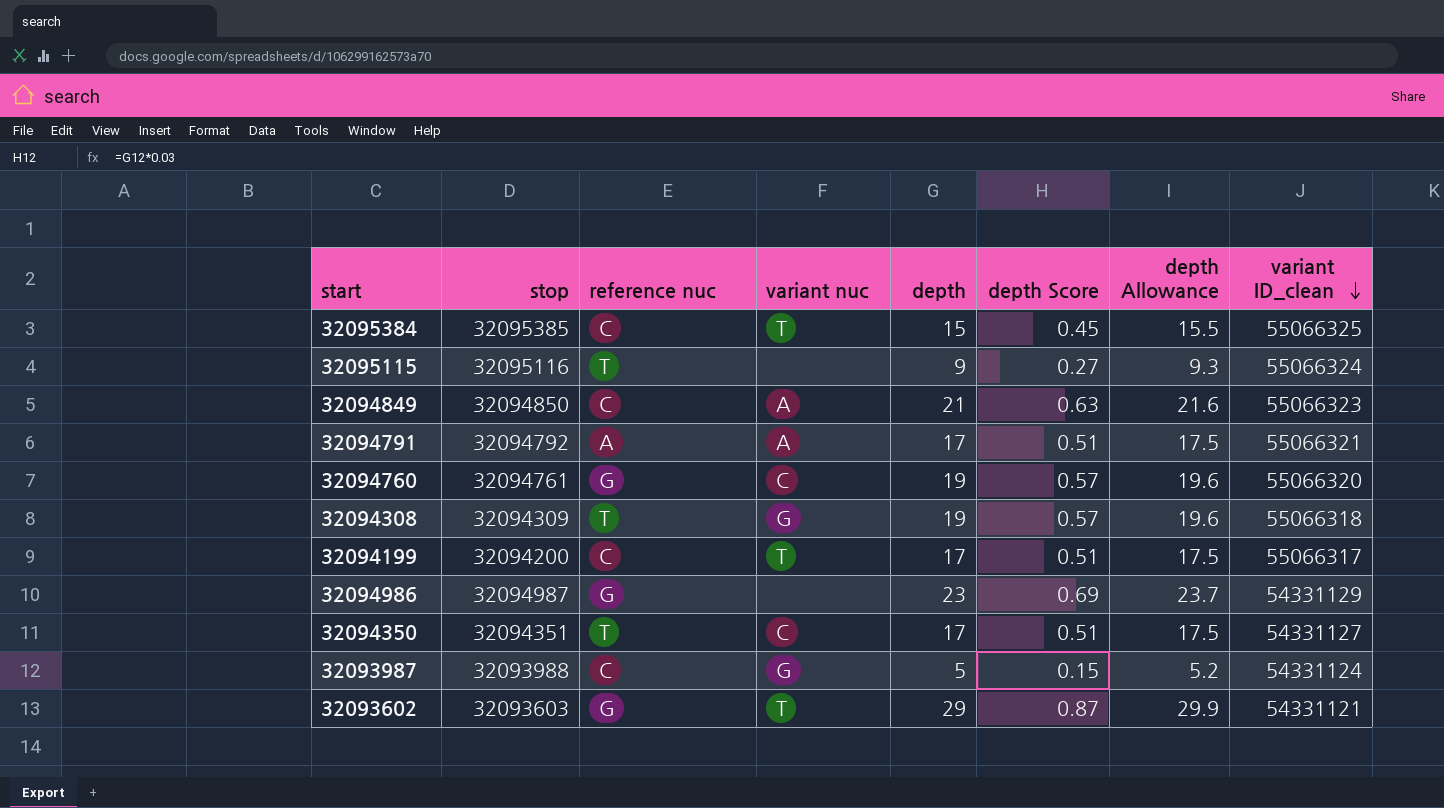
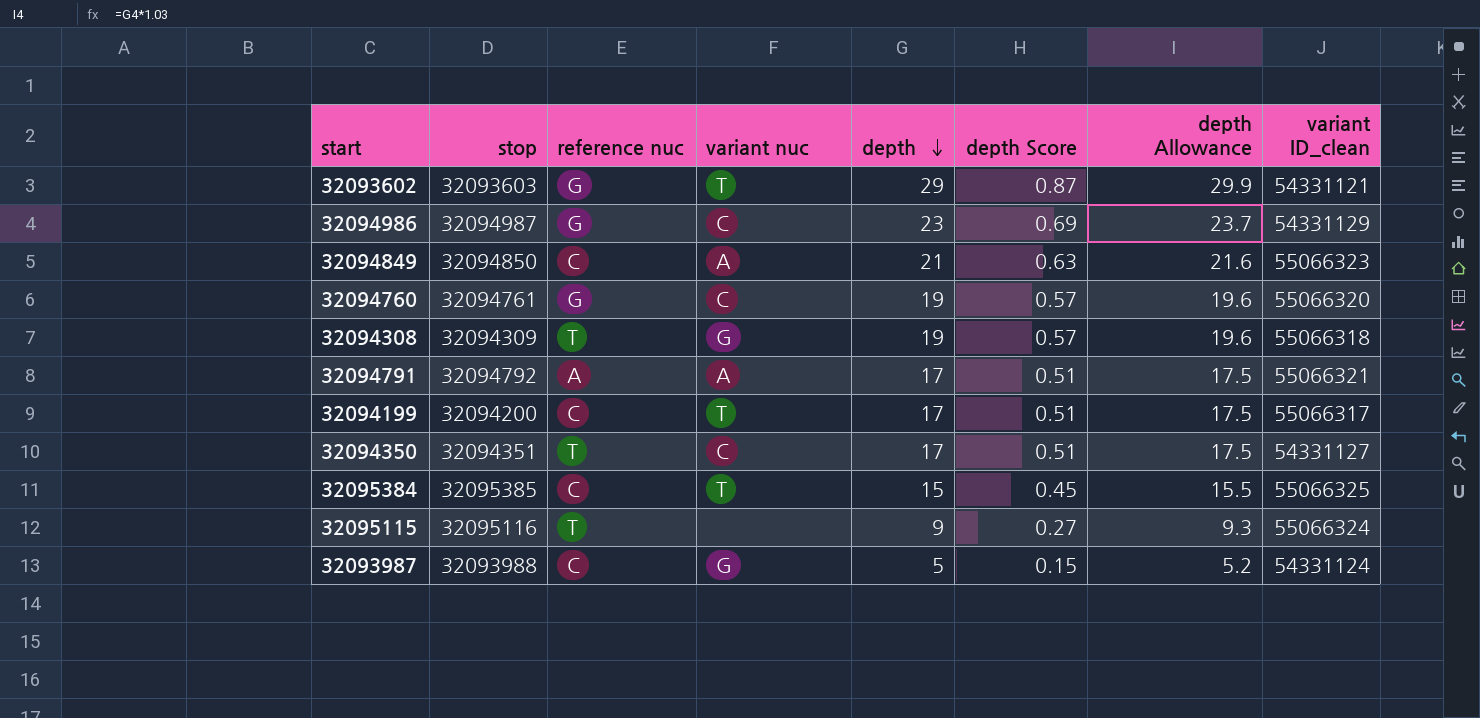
row order: variant ID_clean descending -> depth descending
32094986 | variant nuc: none -> C

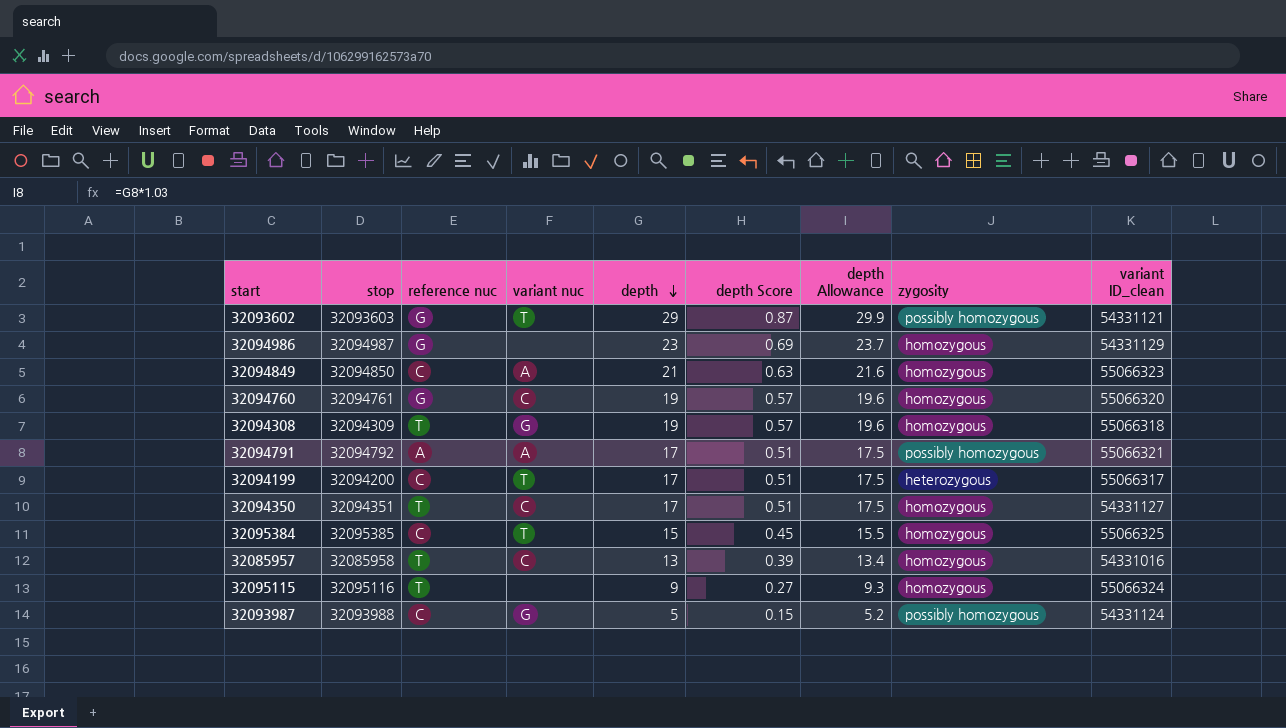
column zygosity | position: none -> 8
32094986 | variant nuc: C -> none
row 32085957: none -> 32085958 | T | C | 13 | 0.39 | 13.4 | homozygous | 54331016

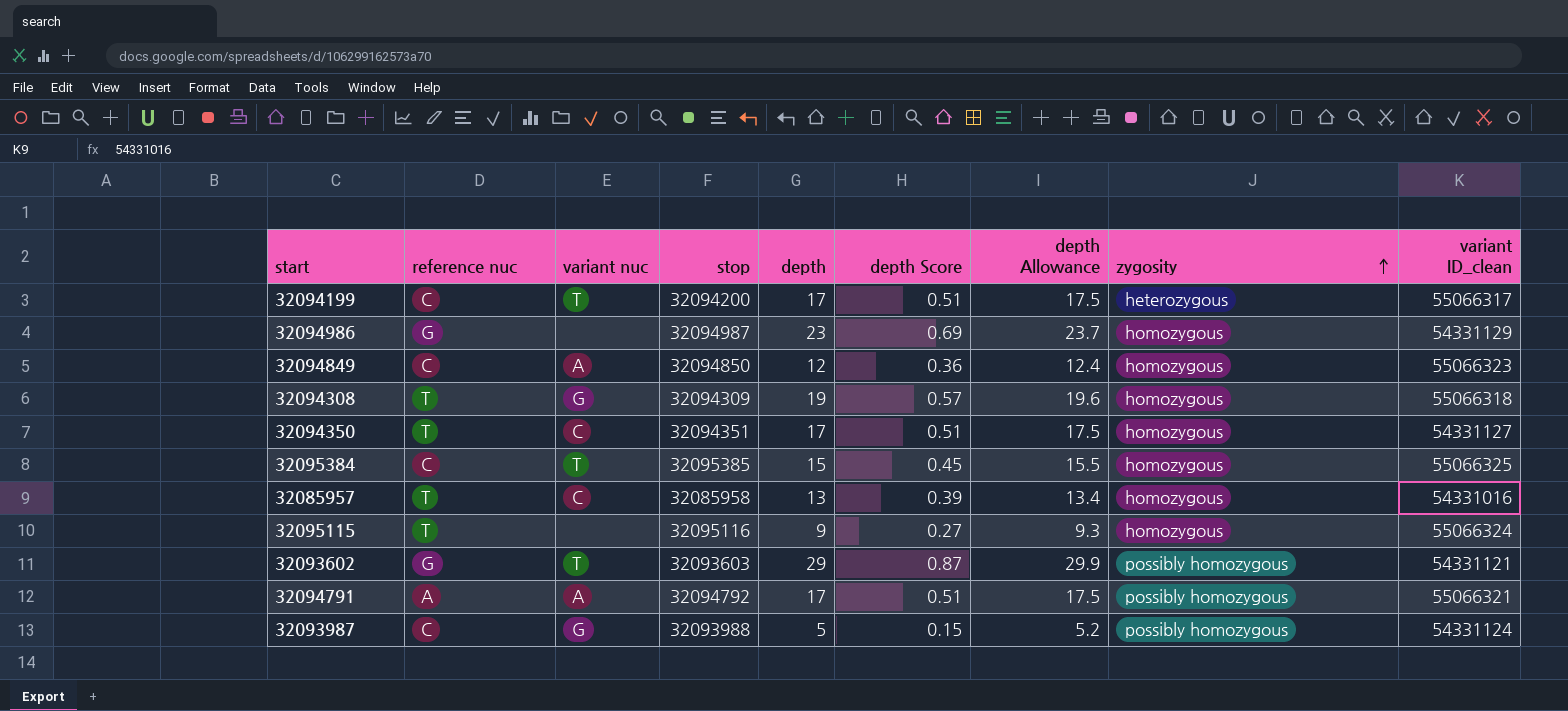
row order: depth descending -> zygosity ascending
column stop | position: 2 -> 4
row 32094760: 32094761 | G | C | 19 | 0.57 | 19.6 | homozygous | 55066320 -> none
32094849 | depth: 21 -> 12
32094849 | depth Score: 0.63 -> 0.36
32094849 | depth Allowance: 21.6 -> 12.4

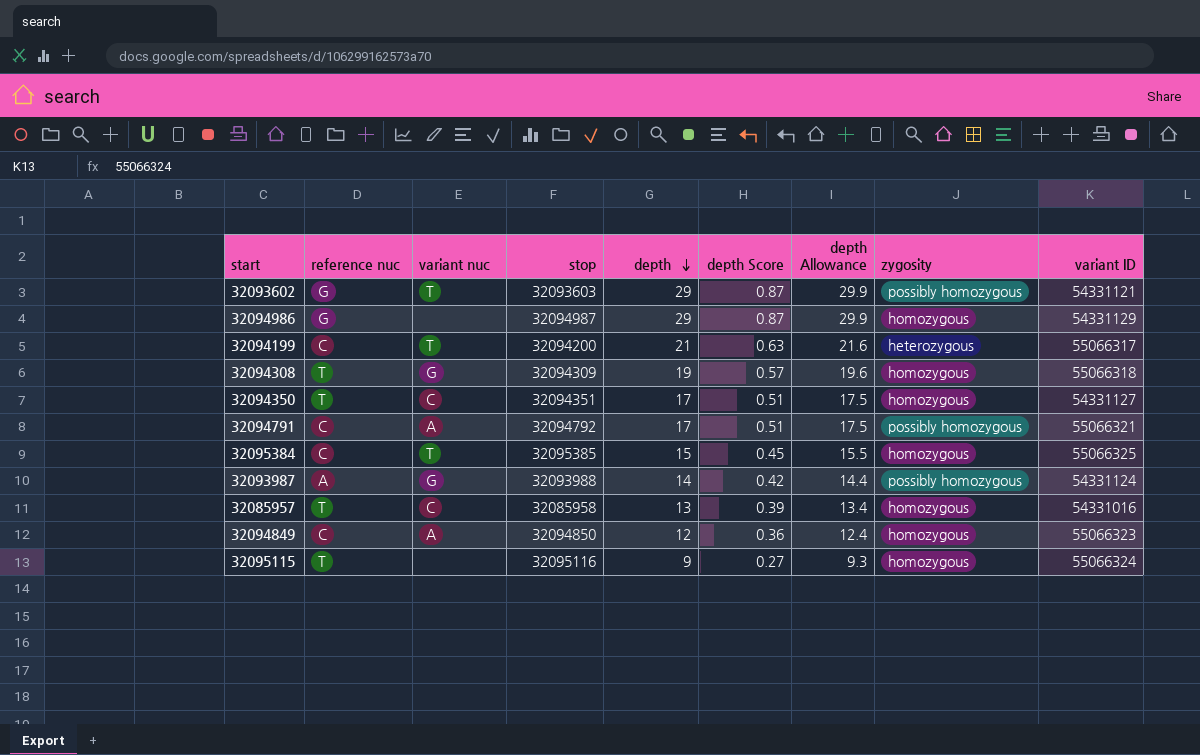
row order: zygosity ascending -> depth descending
column name: variant ID_clean -> variant ID
32094986 | depth: 23 -> 29
32094986 | depth Score: 0.69 -> 0.87
32094986 | depth Allowance: 23.7 -> 29.9
32094199 | depth: 17 -> 21
32094199 | depth Score: 0.51 -> 0.63
32094199 | depth Allowance: 17.5 -> 21.6
32094791 | reference nuc: A -> C
32093987 | reference nuc: C -> A
32093987 | depth: 5 -> 14
32093987 | depth Score: 0.15 -> 0.42
32093987 | depth Allowance: 5.2 -> 14.4

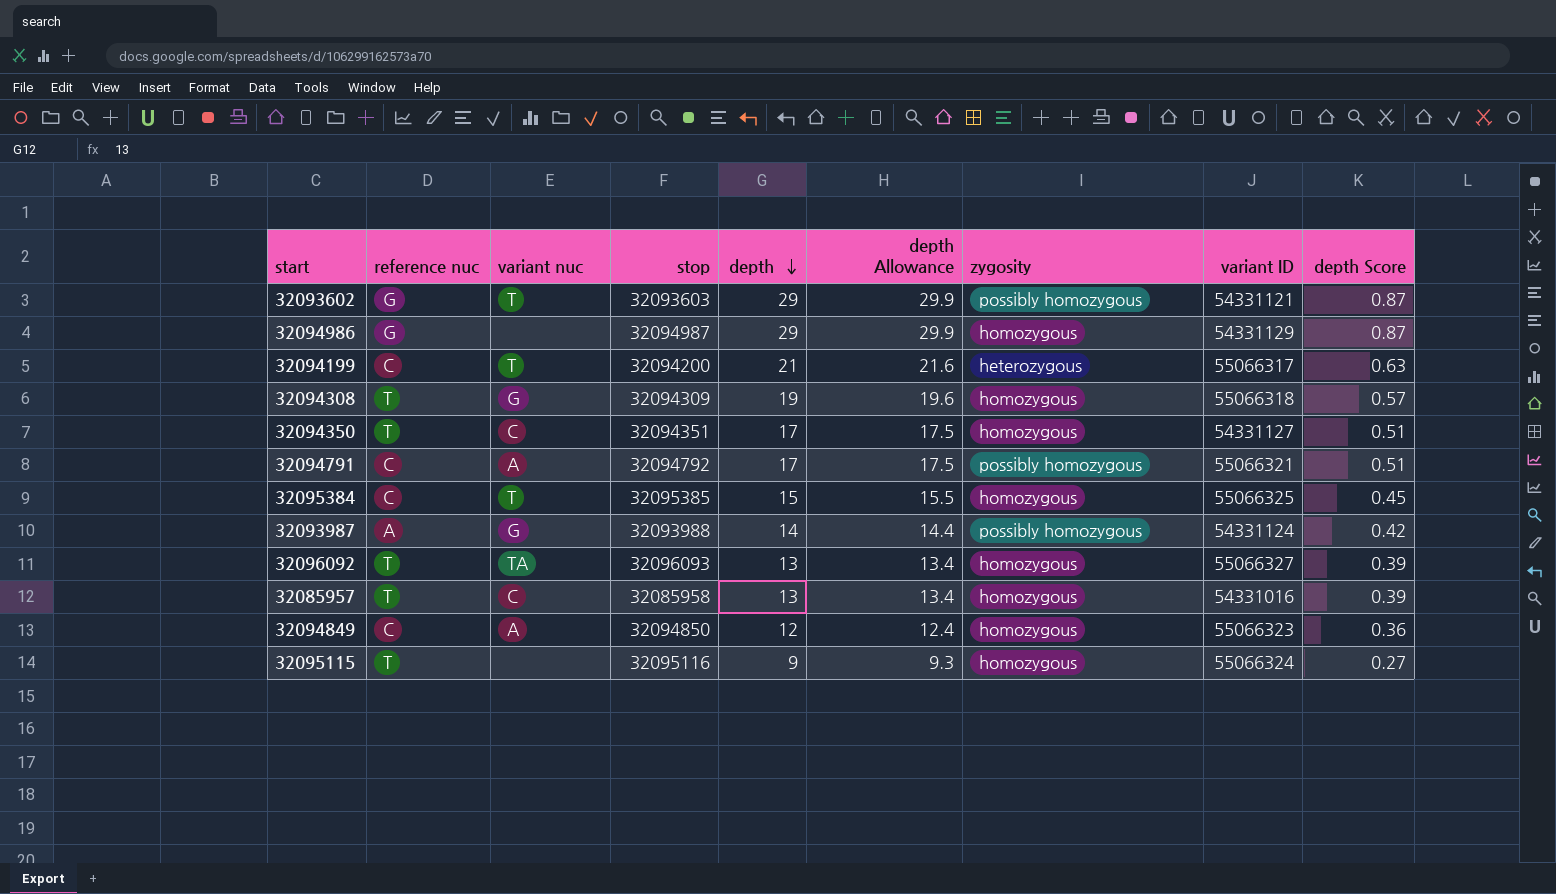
column depth Score | position: 6 -> 9
row 32096092: none -> T | TA | 32096093 | 13 | 13.4 | homozygous | 55066327 | 0.39

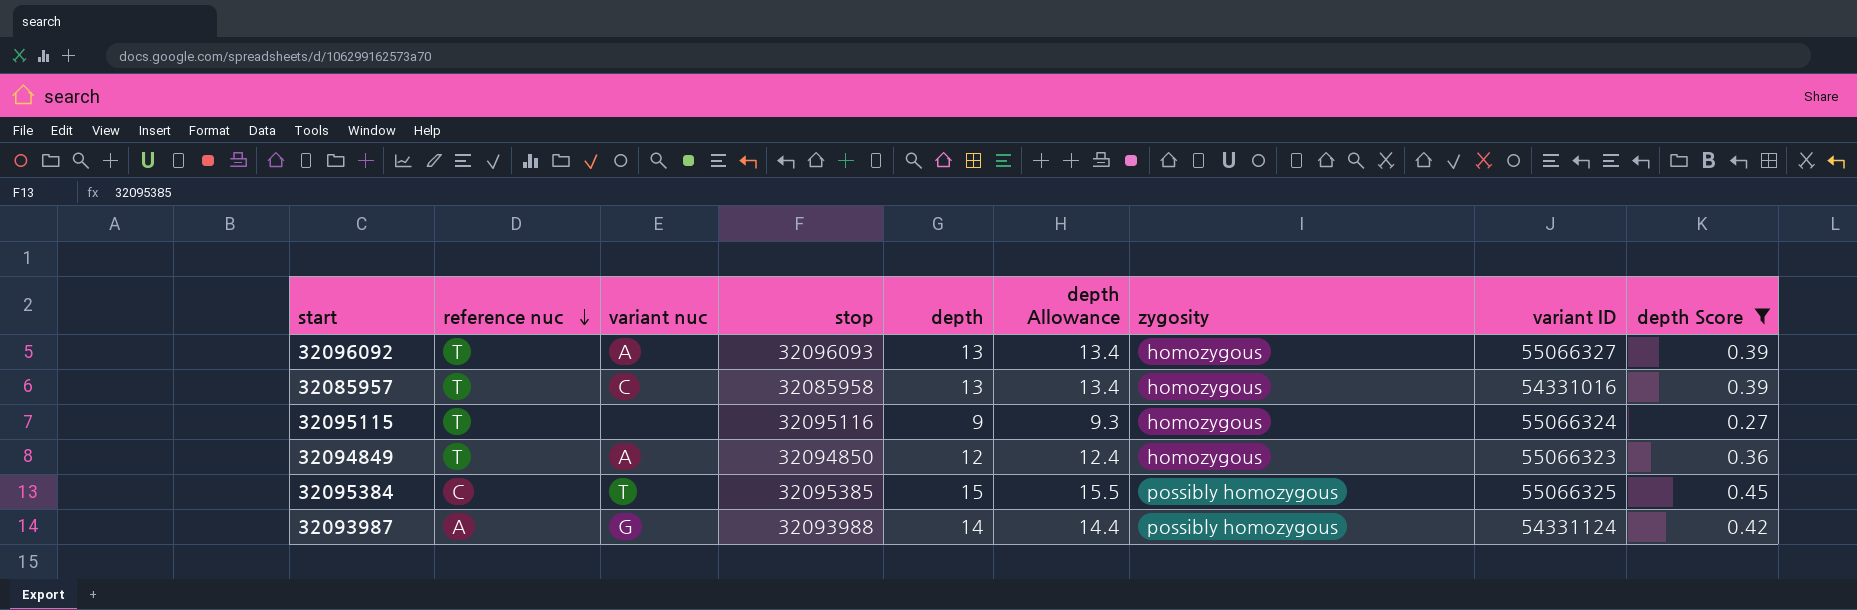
filter: none -> depth Score <= 0.45
row order: depth descending -> reference nuc descending
32096092 | variant nuc: TA -> A
32094849 | reference nuc: C -> T
32095384 | zygosity: homozygous -> possibly homozygous

